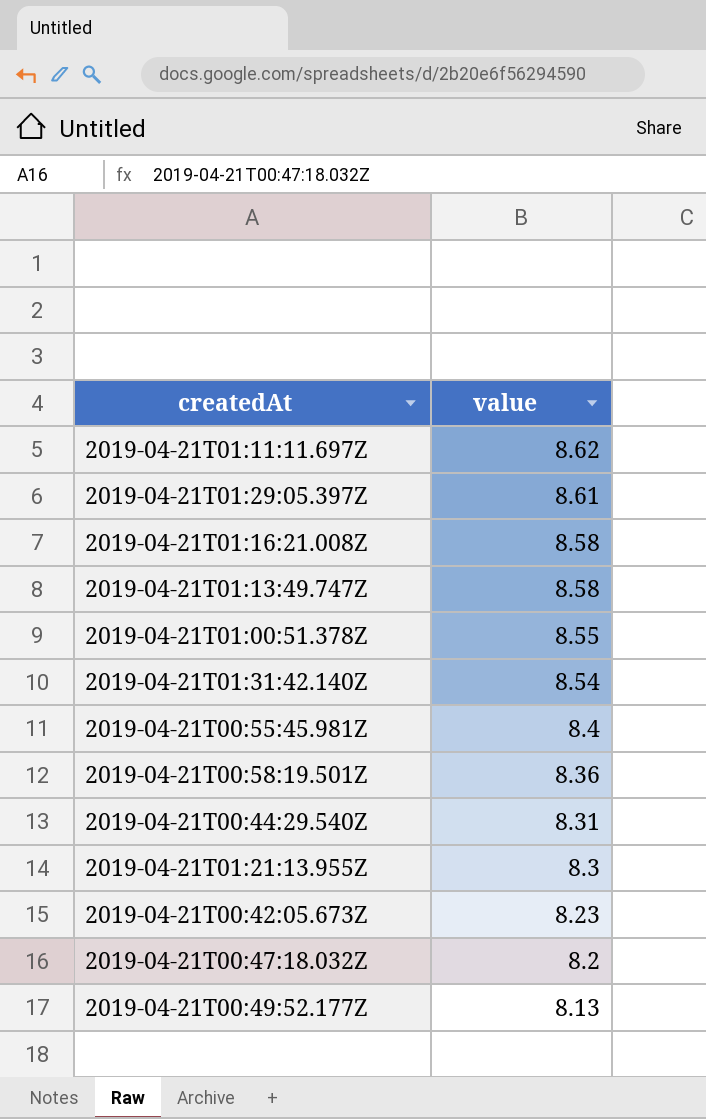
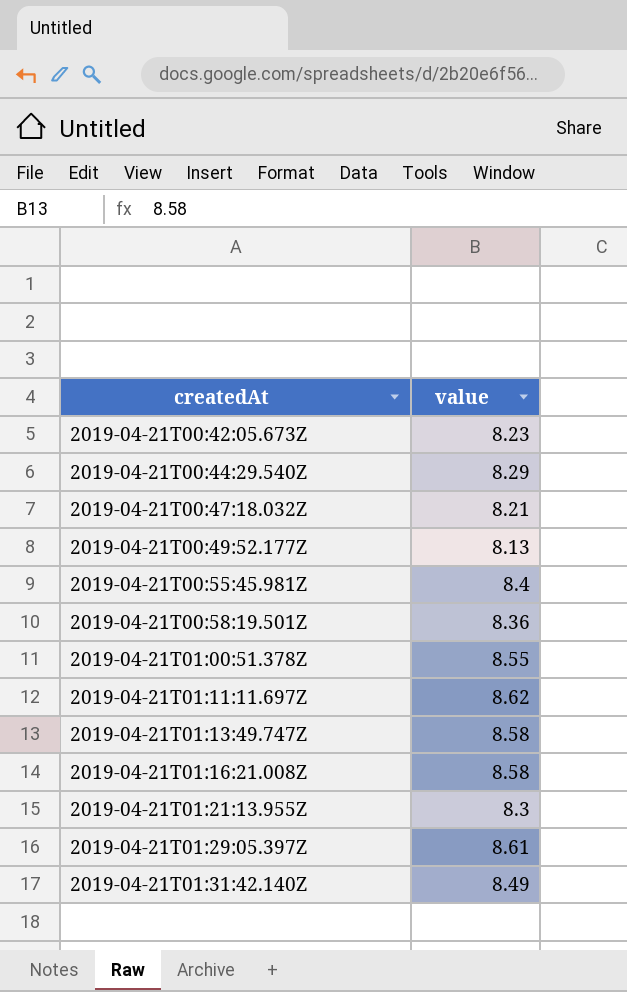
row order: value descending -> createdAt ascending
2019-04-21T00:44:29.540Z | value: 8.31 -> 8.29
2019-04-21T00:47:18.032Z | value: 8.2 -> 8.21
2019-04-21T01:31:42.140Z | value: 8.54 -> 8.49

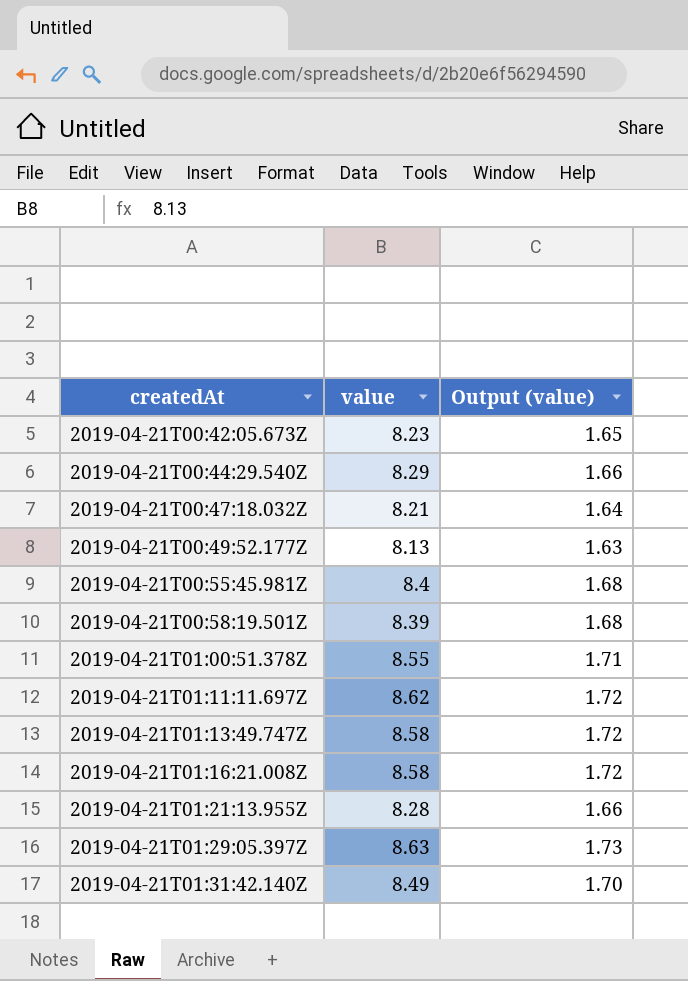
column Output (value) | formula: none -> [value] * 0.2
2019-04-21T00:58:19.501Z | value: 8.36 -> 8.39
2019-04-21T01:21:13.955Z | value: 8.3 -> 8.28
2019-04-21T01:29:05.397Z | value: 8.61 -> 8.63

